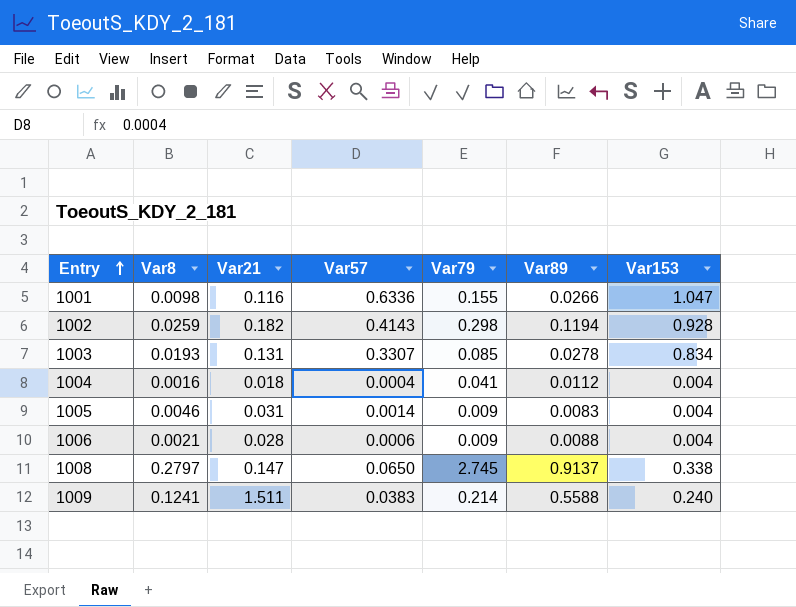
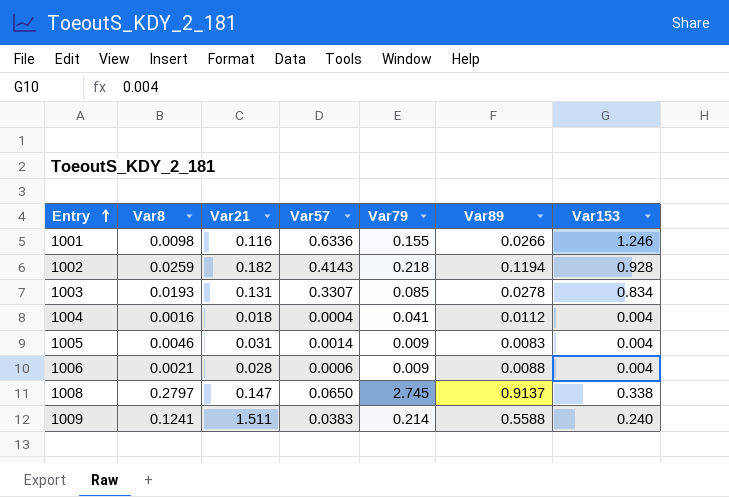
1001 | Var153: 1.047 -> 1.246
1002 | Var79: 0.298 -> 0.218

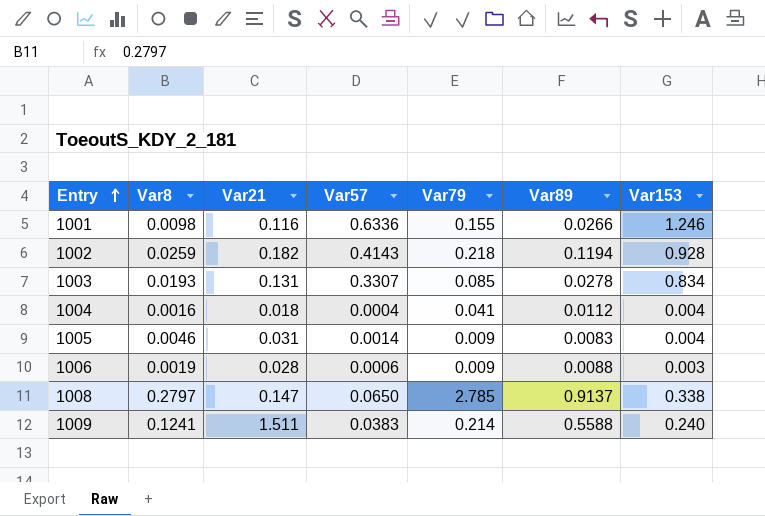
1006 | Var8: 0.0021 -> 0.0019
1006 | Var153: 0.004 -> 0.003
1008 | Var79: 2.745 -> 2.785

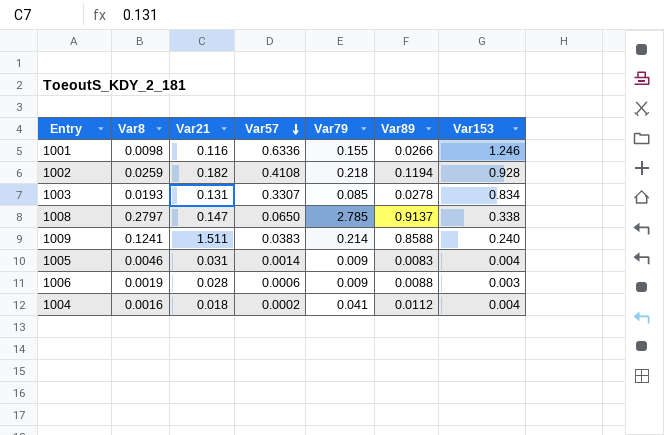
row order: Entry ascending -> Var57 descending
1002 | Var57: 0.4143 -> 0.4108
1009 | Var89: 0.5588 -> 0.8588
1004 | Var57: 0.0004 -> 0.0002

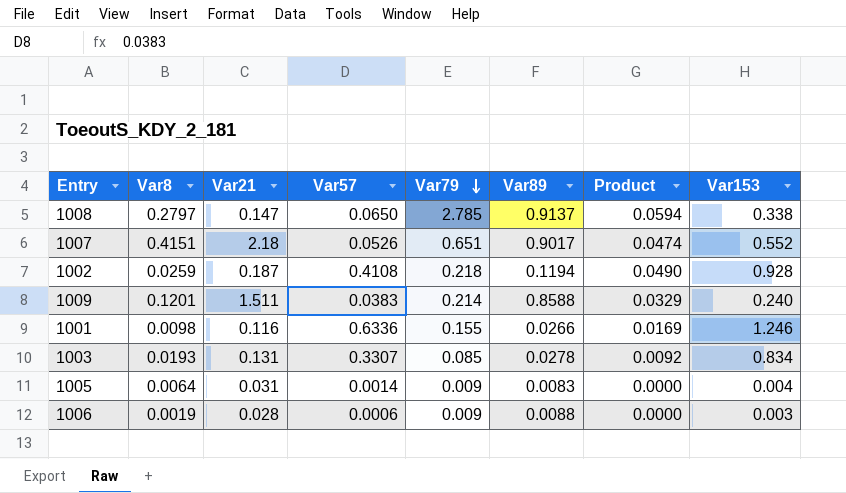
row order: Var57 descending -> Var79 descending
column Product | formula: none -> [Var57] * [Var89]
row 1004: 0.0016 | 0.018 | 0.0002 | 0.041 | 0.0112 | 0.004 -> none
row 1007: none -> 0.4151 | 2.18 | 0.0526 | 0.651 | 0.9017 | 0.0474 | 0.552
1002 | Var21: 0.182 -> 0.187
1009 | Var8: 0.1241 -> 0.1201
1005 | Var8: 0.0046 -> 0.0064

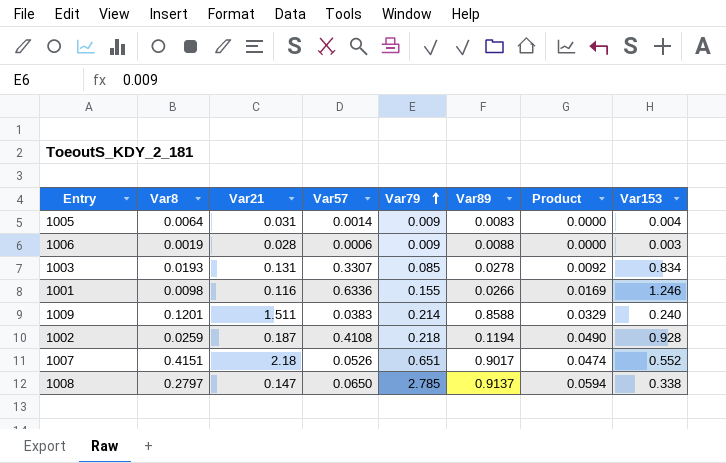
row order: Var79 descending -> Var79 ascending

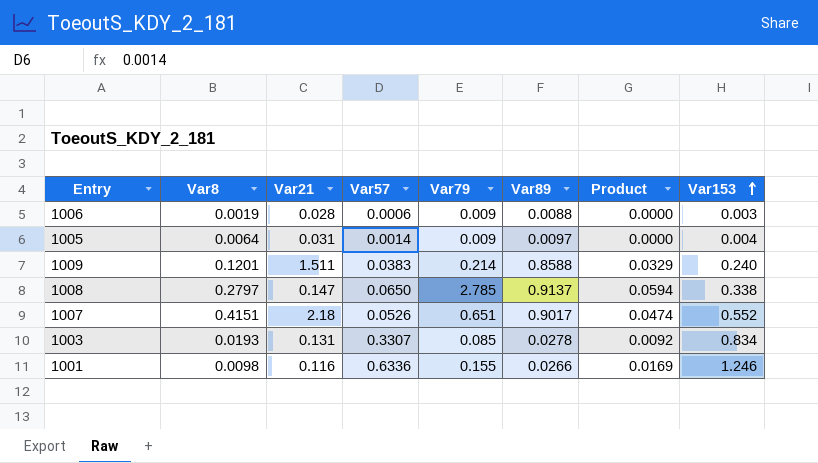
row order: Var79 ascending -> Var153 ascending
row 1002: 0.0259 | 0.187 | 0.4108 | 0.218 | 0.1194 | 0.0490 | 0.928 -> none
1005 | Var89: 0.0083 -> 0.0097

